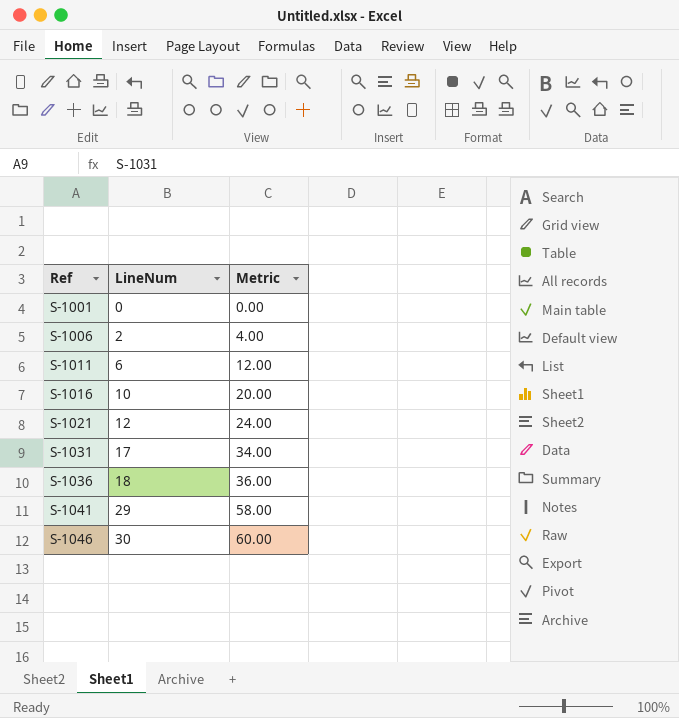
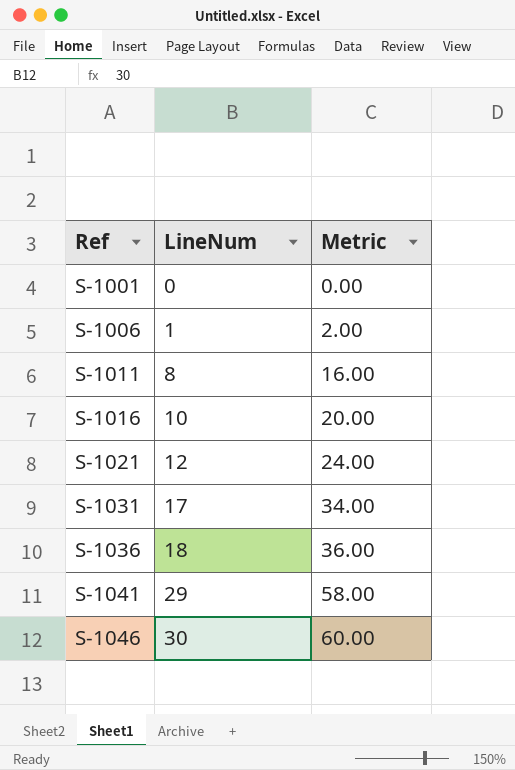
S-1006 | LineNum: 2 -> 1
S-1006 | Metric: 4.00 -> 2.00
S-1011 | LineNum: 6 -> 8
S-1011 | Metric: 12.00 -> 16.00

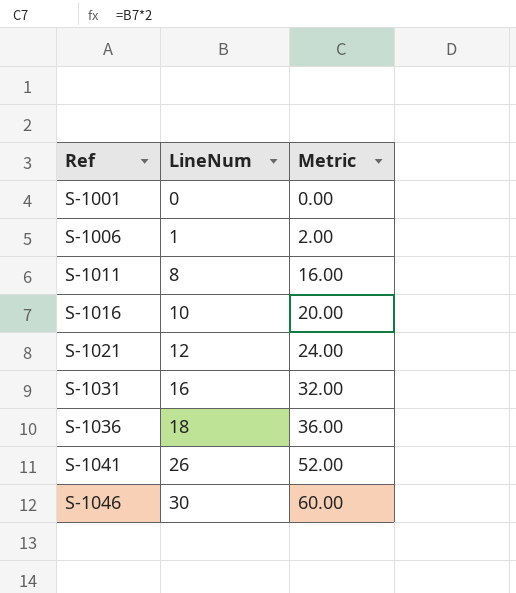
S-1031 | LineNum: 17 -> 16
S-1031 | Metric: 34.00 -> 32.00
S-1041 | LineNum: 29 -> 26
S-1041 | Metric: 58.00 -> 52.00

